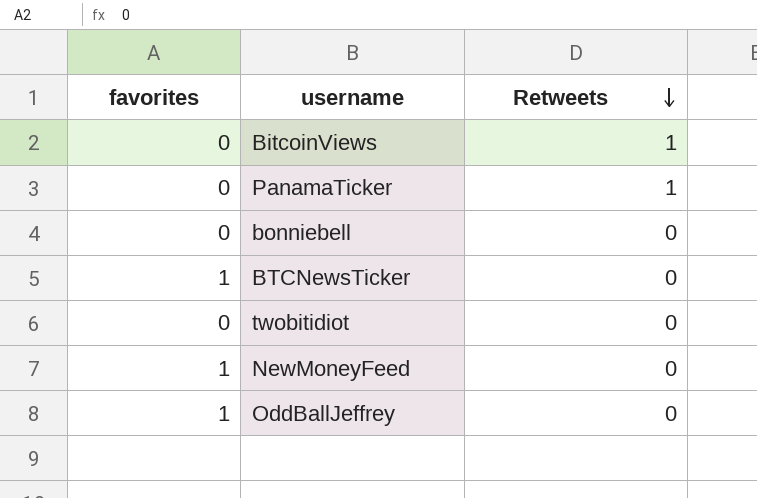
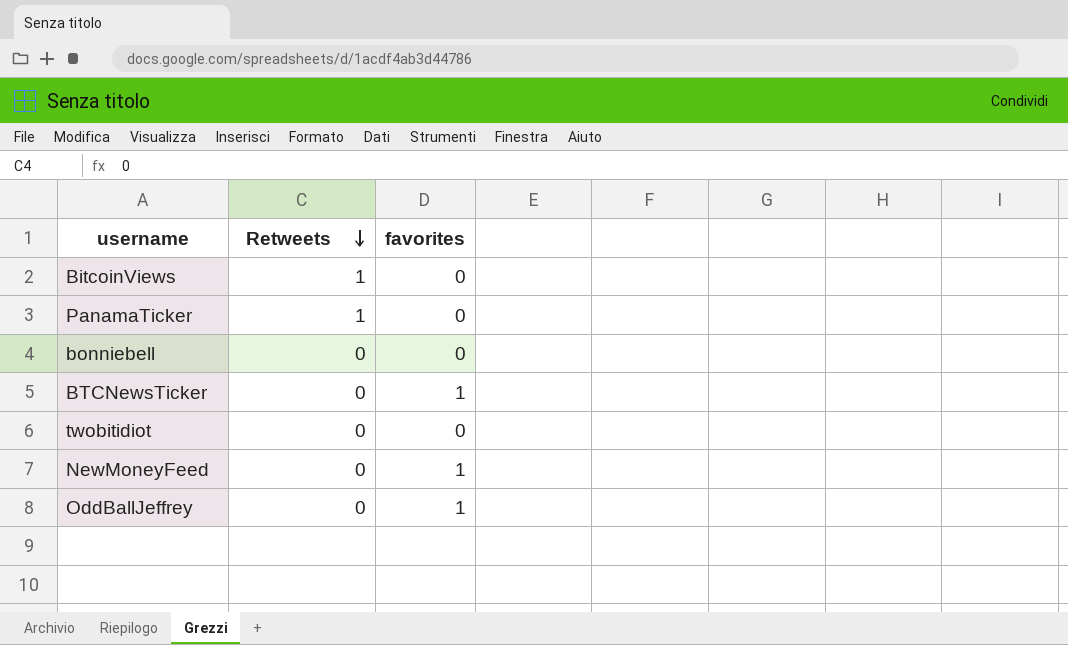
column favorites | position: 1 -> 3

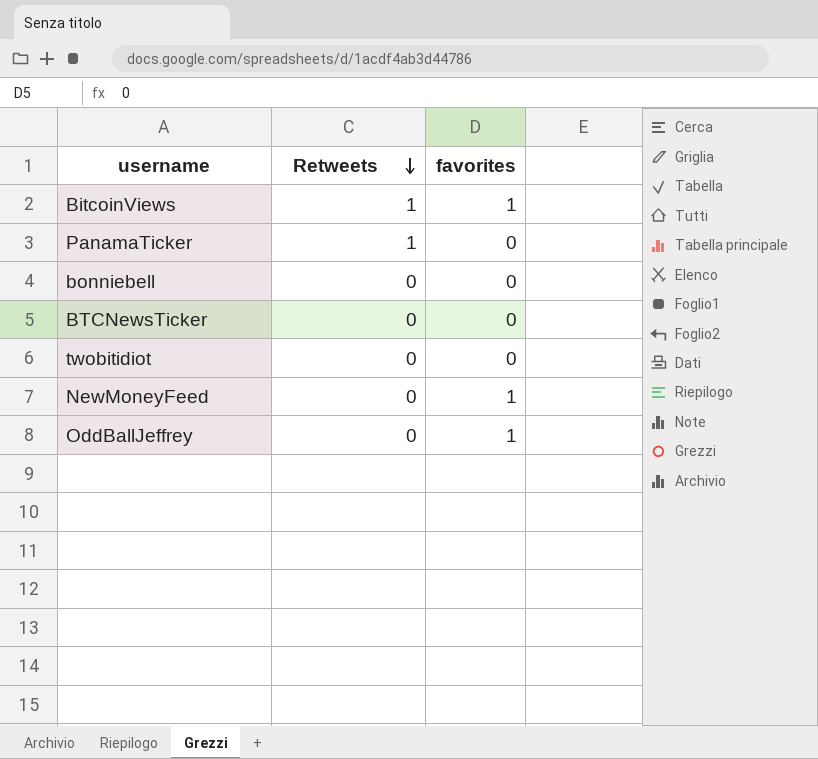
BitcoinViews | favorites: 0 -> 1
BTCNewsTicker | favorites: 1 -> 0

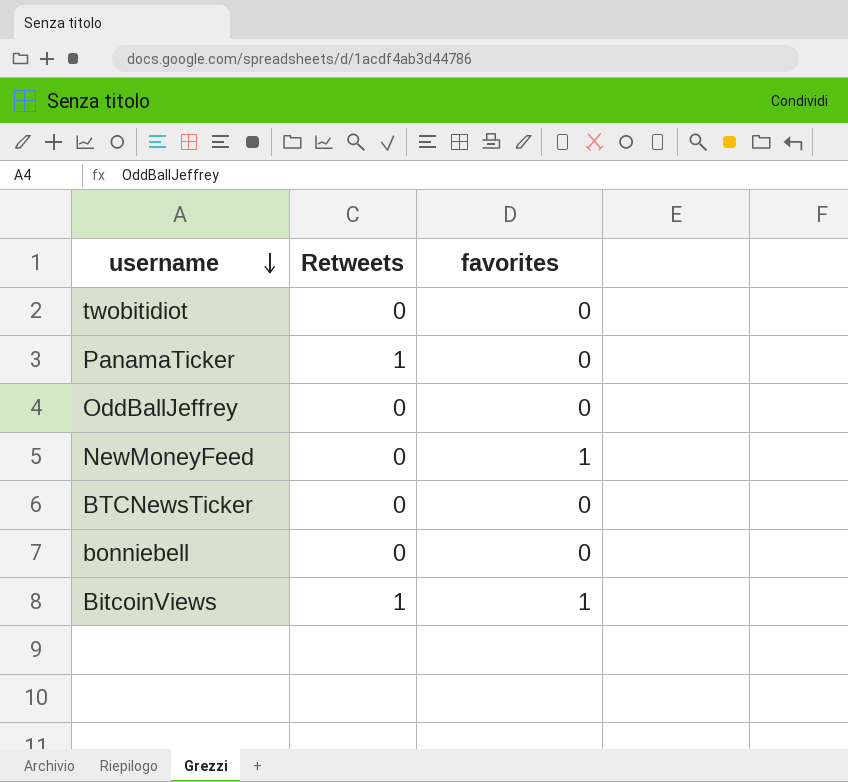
row order: Retweets descending -> username descending
OddBallJeffrey | favorites: 1 -> 0

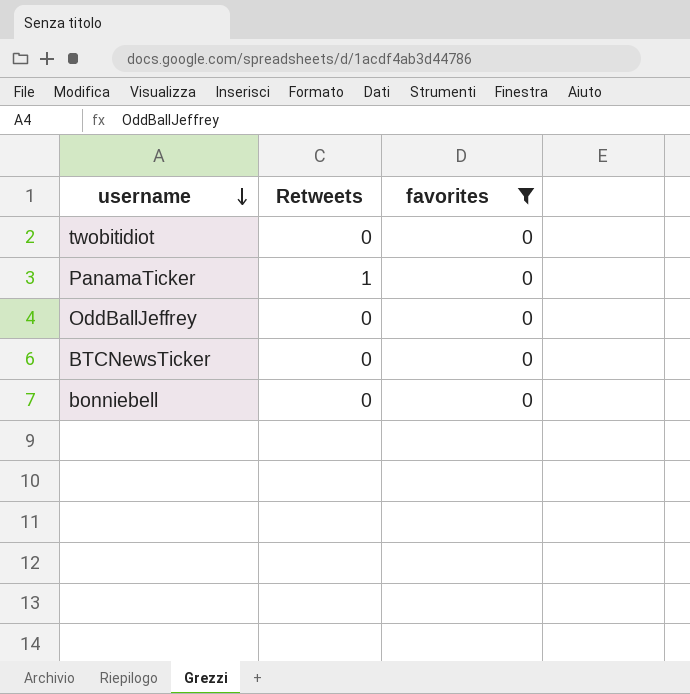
filter: none -> favorites = 0

